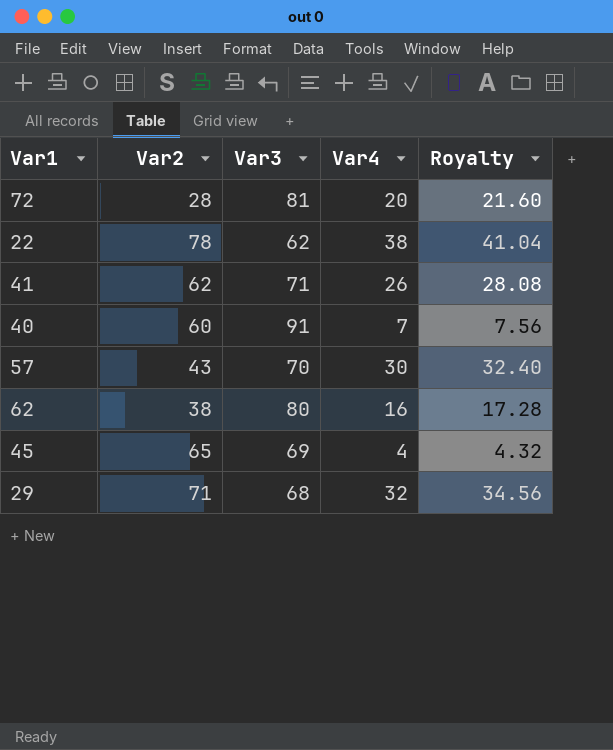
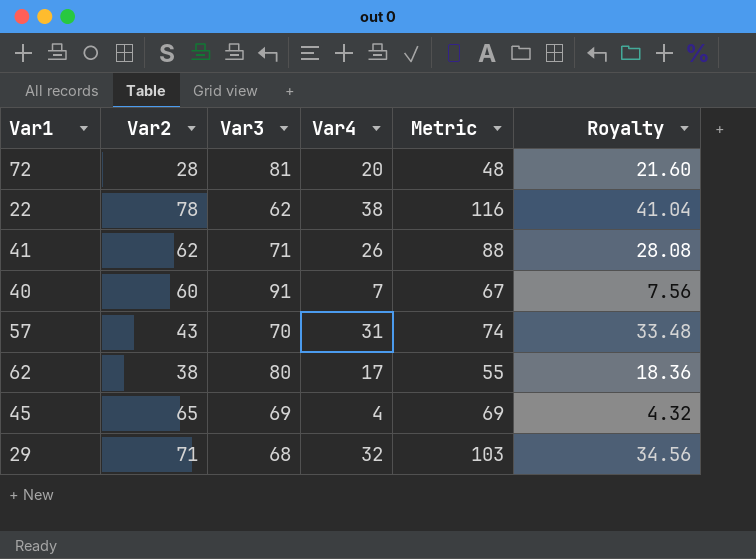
column Metric | formula: none -> [Var2] + [Var4]
57 | Var4: 30 -> 31
57 | Royalty: 32.40 -> 33.48
62 | Var4: 16 -> 17
62 | Royalty: 17.28 -> 18.36

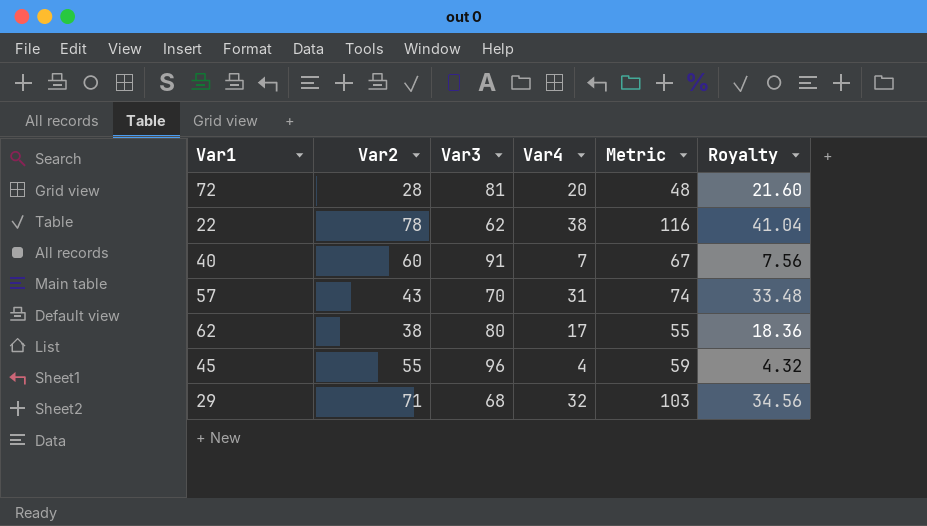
row 41: 62 | 71 | 26 | 88 | 28.08 -> none
45 | Var2: 65 -> 55
45 | Var3: 69 -> 96
45 | Metric: 69 -> 59

